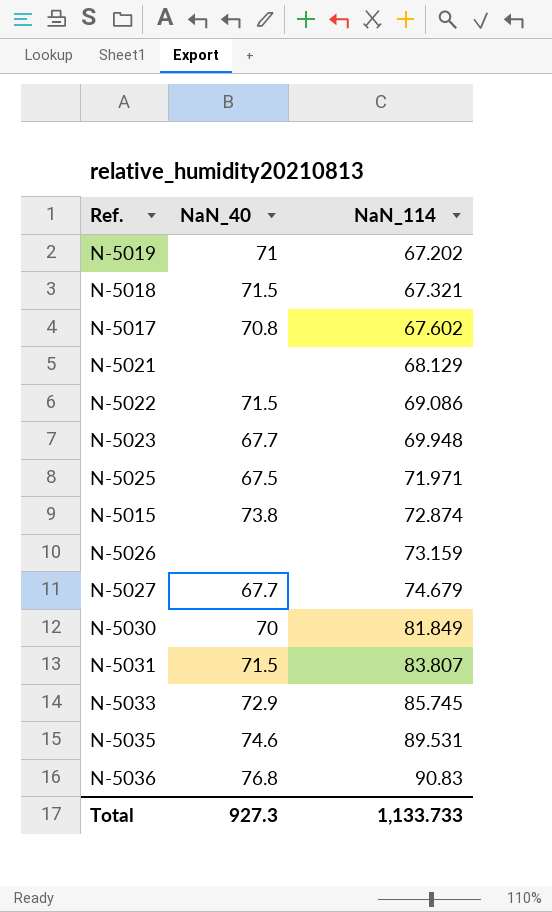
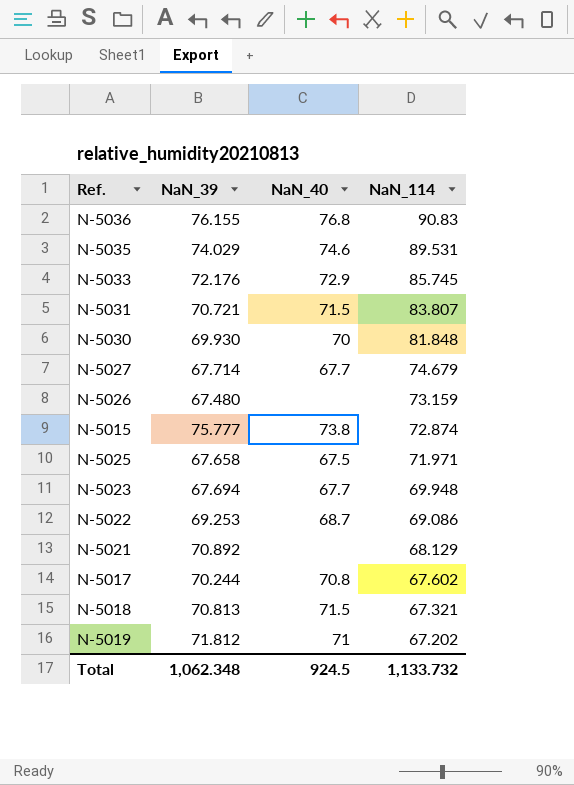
row order: NaN_114 ascending -> NaN_114 descending
column NaN_39 | position: none -> 2
N-5030 | NaN_114: 81.849 -> 81.848
N-5022 | NaN_40: 71.5 -> 68.7
Total | NaN_40: 927.3 -> 924.5
Total | NaN_114: 1,133.733 -> 1,133.732

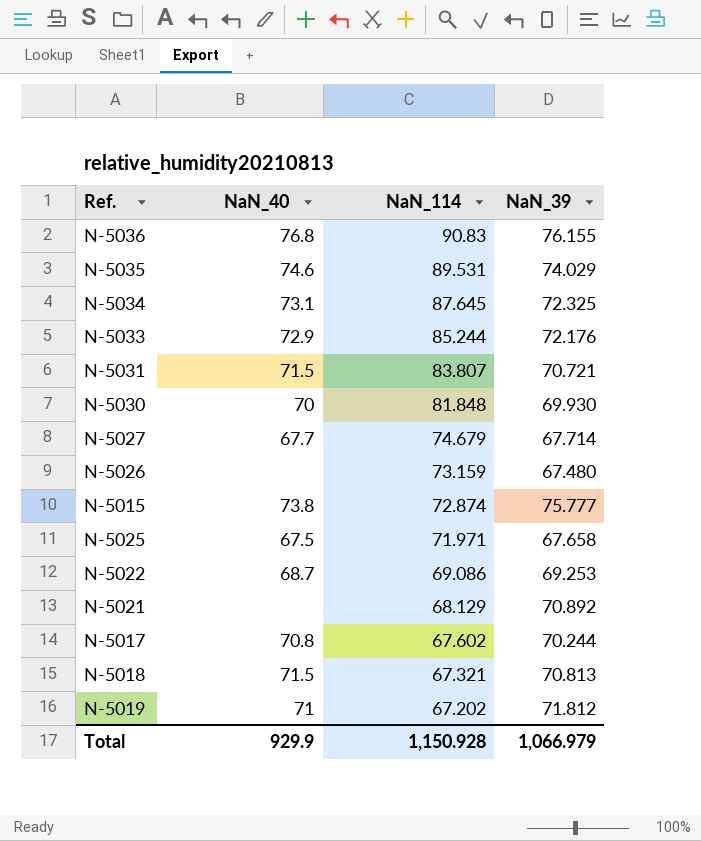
column NaN_39 | position: 2 -> 4
row N-5023: 67.694 | 67.7 | 69.948 -> none
row N-5034: none -> 73.1 | 87.645 | 72.325
N-5033 | NaN_114: 85.745 -> 85.244
Total | NaN_40: 924.5 -> 929.9
Total | NaN_114: 1,133.732 -> 1,150.928
Total | NaN_39: 1,062.348 -> 1,066.979

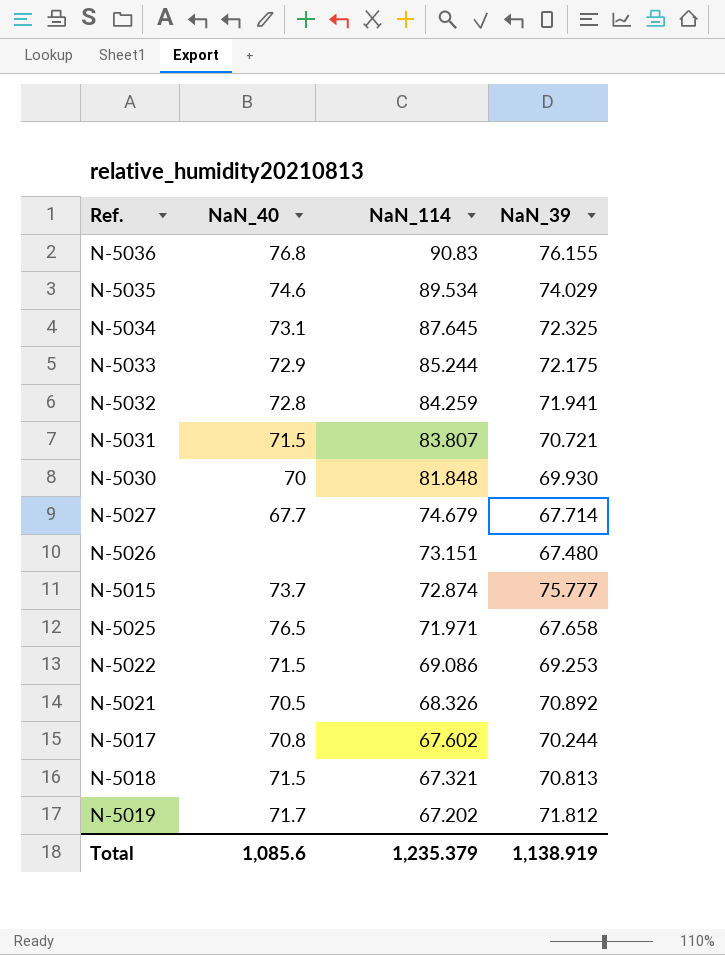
N-5035 | NaN_114: 89.531 -> 89.534
N-5033 | NaN_39: 72.176 -> 72.175
row N-5032: none -> 72.8 | 84.259 | 71.941
N-5026 | NaN_114: 73.159 -> 73.151
N-5015 | NaN_40: 73.8 -> 73.7
N-5025 | NaN_40: 67.5 -> 76.5
N-5022 | NaN_40: 68.7 -> 71.5
N-5021 | NaN_40: none -> 70.5
N-5021 | NaN_114: 68.129 -> 68.326
N-5019 | NaN_40: 71 -> 71.7
Total | NaN_40: 929.9 -> 1,085.6
Total | NaN_114: 1,150.928 -> 1,235.379
Total | NaN_39: 1,066.979 -> 1,138.919

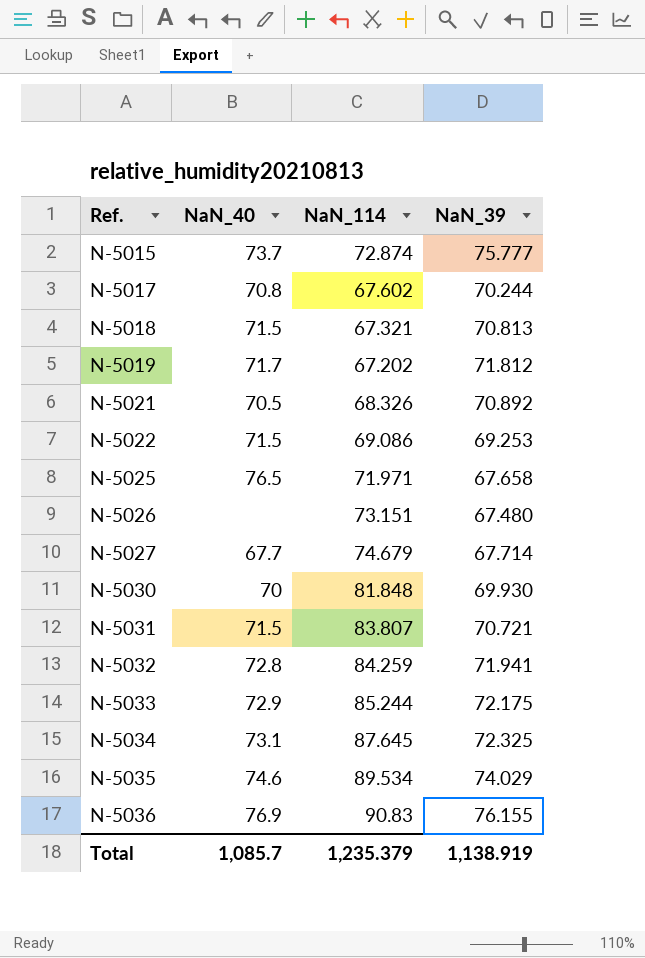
row order: NaN_114 descending -> Ref. ascending
N-5036 | NaN_40: 76.8 -> 76.9
Total | NaN_40: 1,085.6 -> 1,085.7

